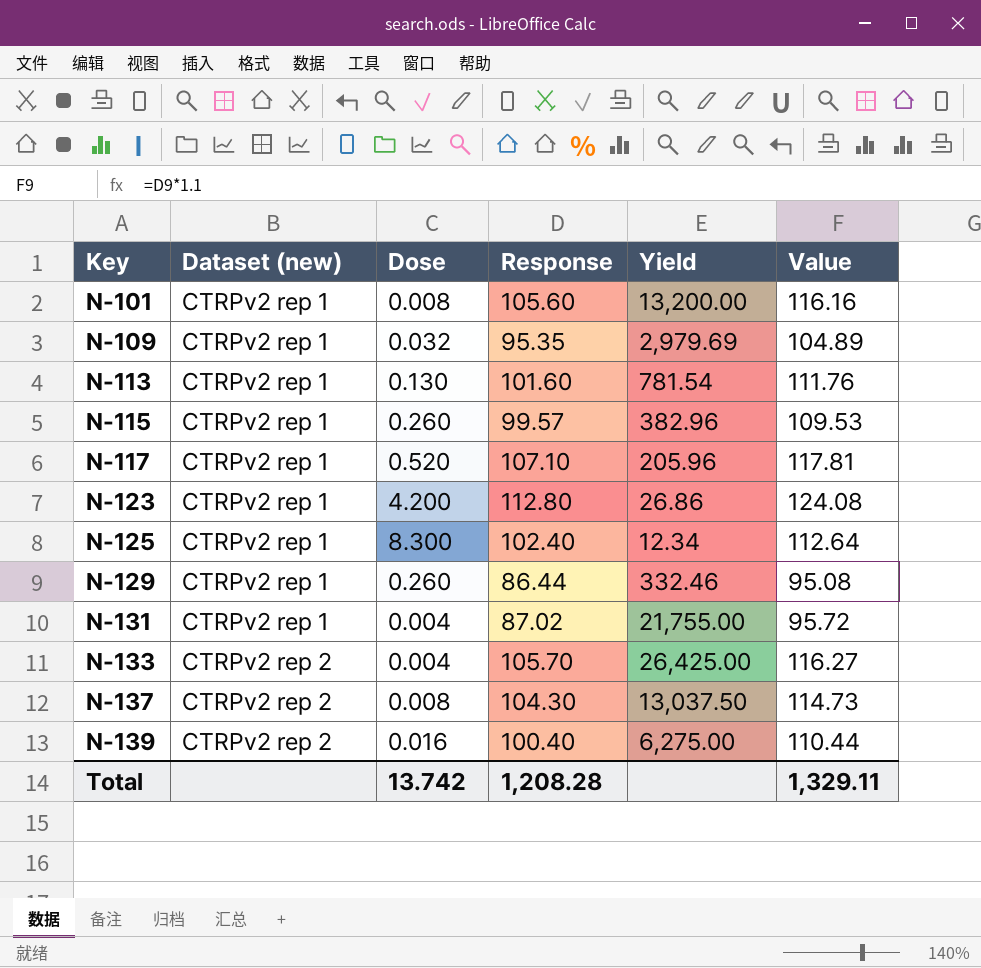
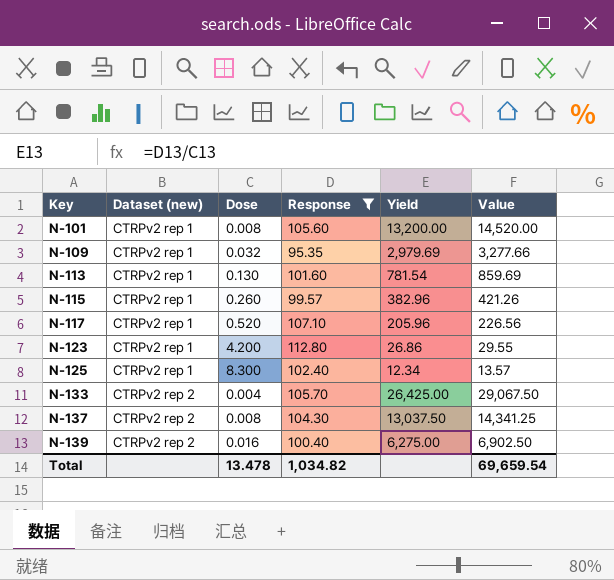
filter: none -> Response >= 95.35
column Value | formula: [Response] * 1.1 -> [Yield] * 1.1
Total | Dose: 13.742 -> 13.478
Total | Response: 1,208.28 -> 1,034.82
Total | Value: 1,329.11 -> 69,659.54

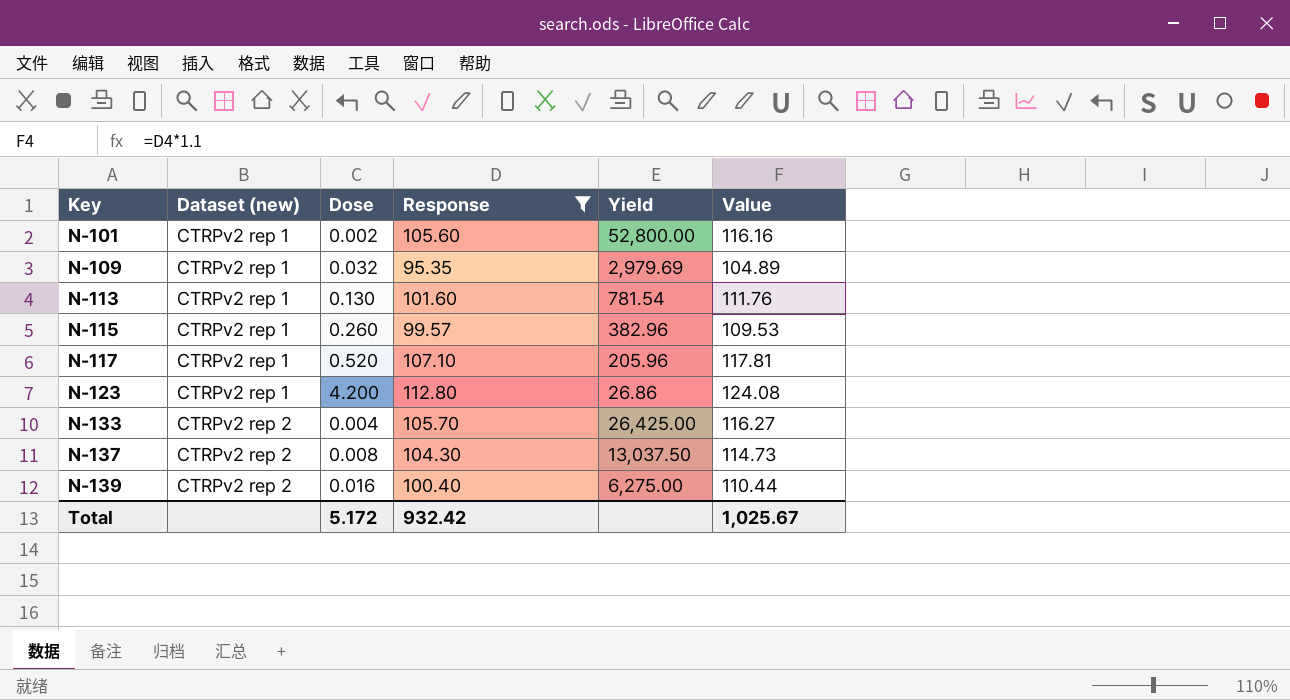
column Value | formula: [Yield] * 1.1 -> [Response] * 1.1
row N-125: CTRPv2 rep 1 | 8.300 | 102.40 | 12.34 | 13.57 -> none
N-101 | Dose: 0.008 -> 0.002
N-101 | Yield: 13,200.00 -> 52,800.00
Total | Dose: 13.478 -> 5.172
Total | Response: 1,034.82 -> 932.42
Total | Value: 69,659.54 -> 1,025.67

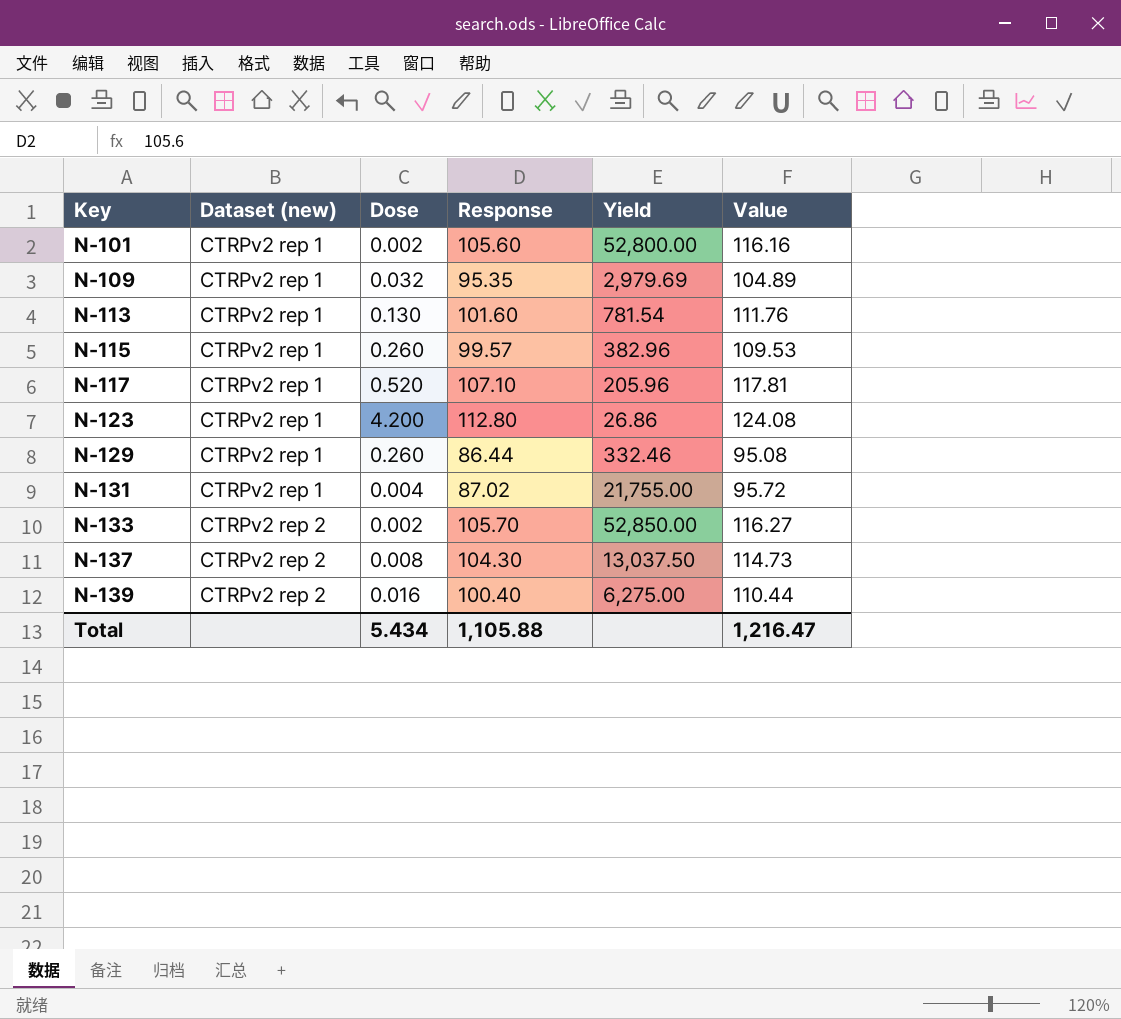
filter: Response >= 95.35 -> none
N-133 | Dose: 0.004 -> 0.002
N-133 | Yield: 26,425.00 -> 52,850.00
Total | Dose: 5.172 -> 5.434
Total | Response: 932.42 -> 1,105.88
Total | Value: 1,025.67 -> 1,216.47

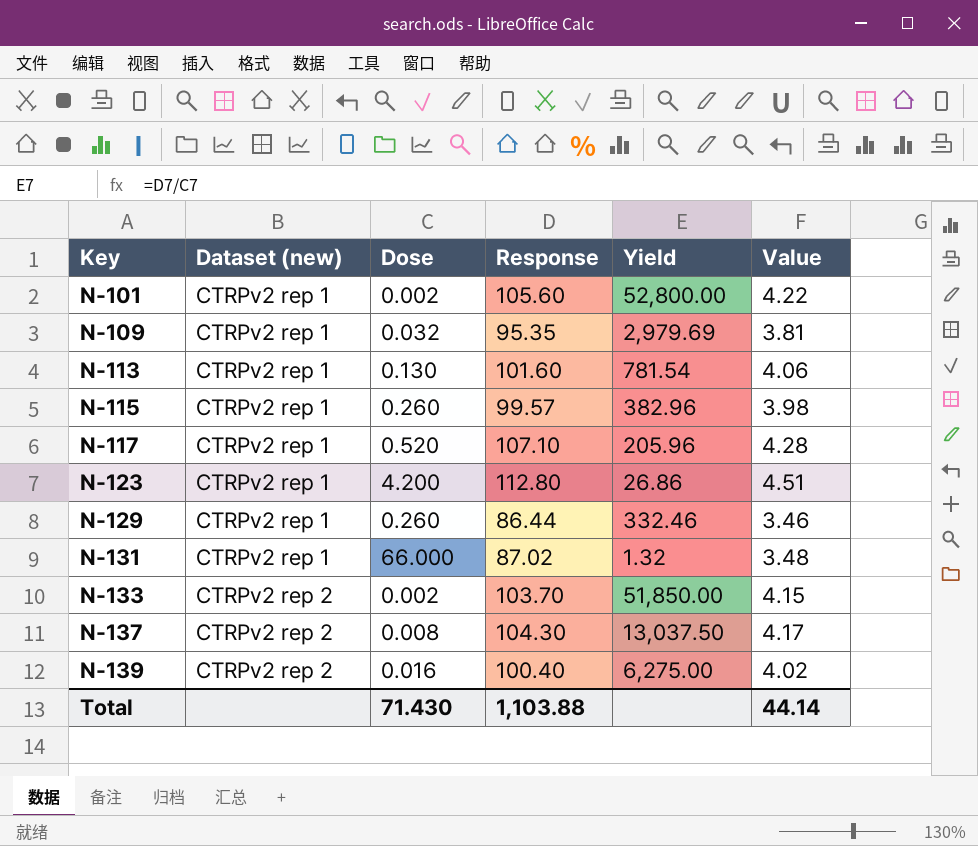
column Value | formula: [Response] * 1.1 -> [Response] * 0.04
N-131 | Dose: 0.004 -> 66.000
N-131 | Yield: 21,755.00 -> 1.32
N-133 | Response: 105.70 -> 103.70
N-133 | Yield: 52,850.00 -> 51,850.00
Total | Dose: 5.434 -> 71.430
Total | Response: 1,105.88 -> 1,103.88
Total | Value: 1,216.47 -> 44.14

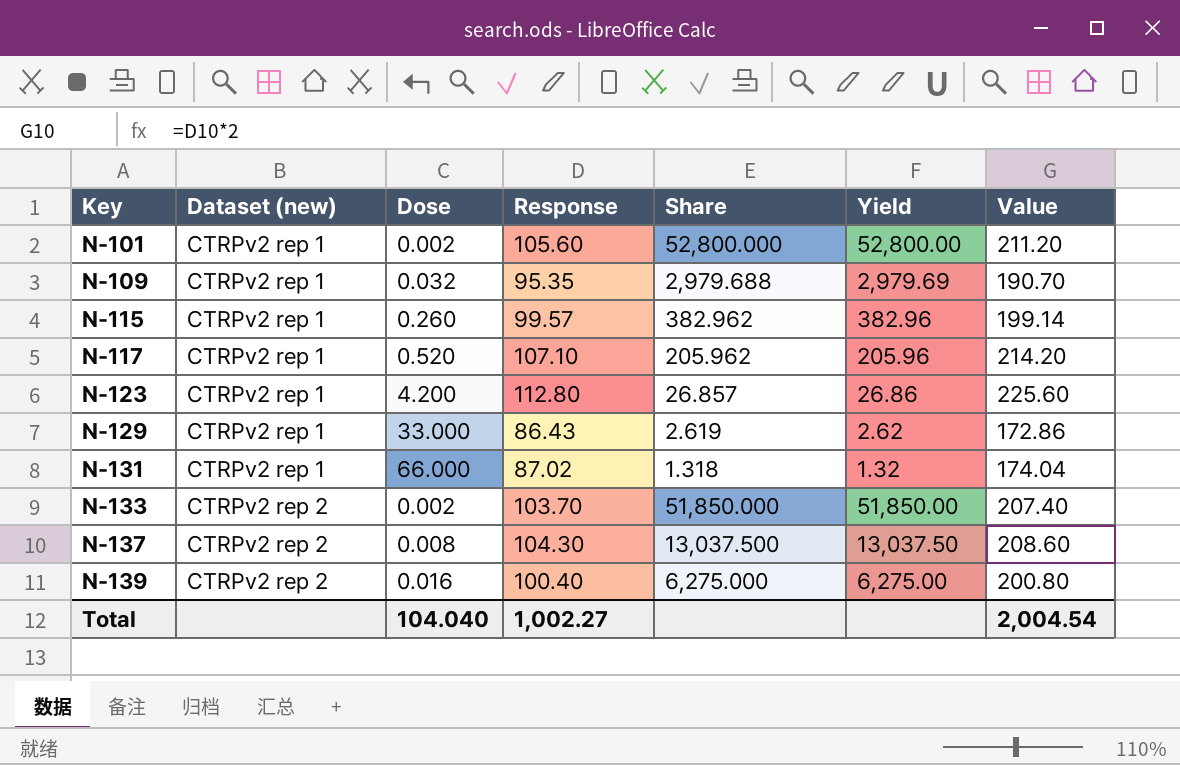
column Share | formula: none -> [Response] / [Dose]
column Value | formula: [Response] * 0.04 -> [Response] * 2
row N-113: CTRPv2 rep 1 | 0.130 | 101.60 | 781.54 | 4.06 -> none
N-129 | Dose: 0.260 -> 33.000
N-129 | Response: 86.44 -> 86.43
N-129 | Yield: 332.46 -> 2.62
Total | Dose: 71.430 -> 104.040
Total | Response: 1,103.88 -> 1,002.27
Total | Value: 44.14 -> 2,004.54

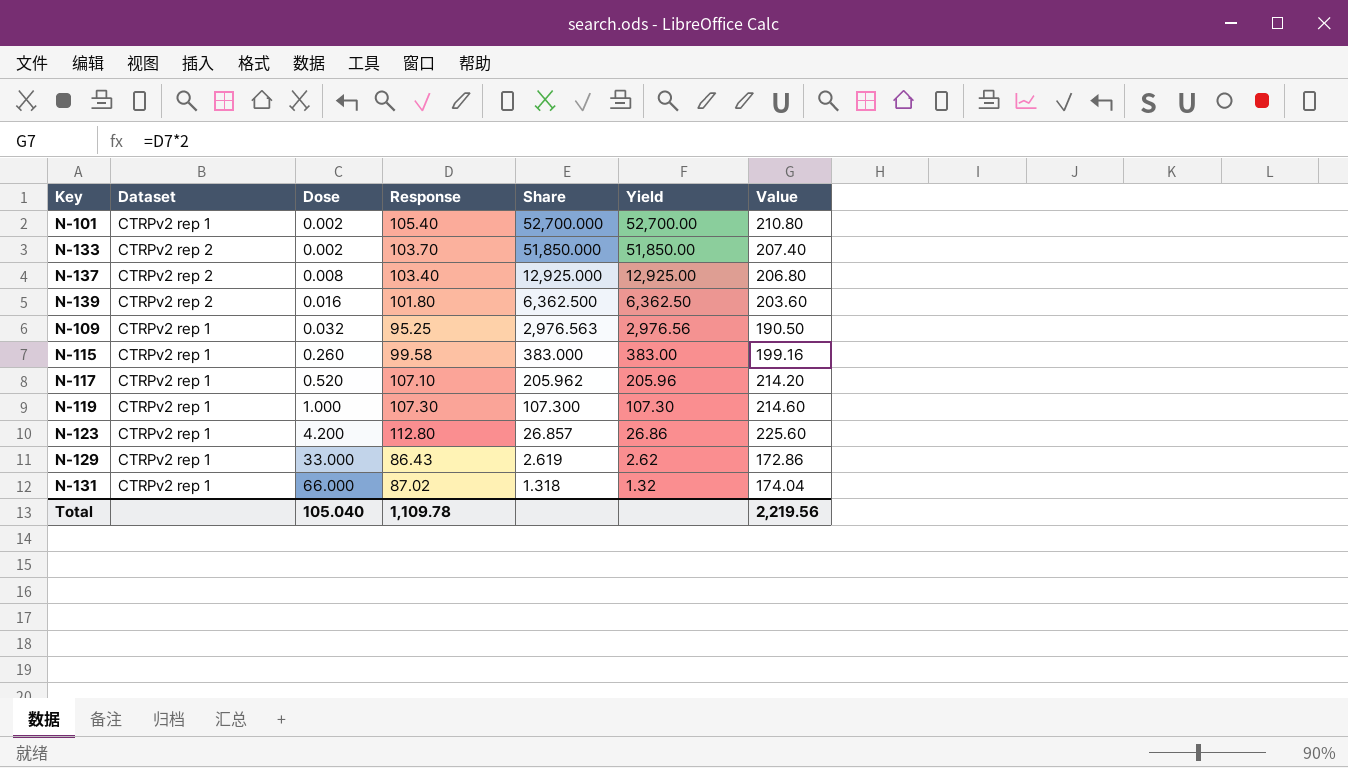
row order: Key ascending -> Dose ascending
column name: Dataset (new) -> Dataset
N-101 | Response: 105.60 -> 105.40
N-101 | Share: 52,800.000 -> 52,700.000
N-101 | Yield: 52,800.00 -> 52,700.00
N-101 | Value: 211.20 -> 210.80
N-137 | Response: 104.30 -> 103.40
N-137 | Share: 13,037.500 -> 12,925.000
N-137 | Yield: 13,037.50 -> 12,925.00
N-137 | Value: 208.60 -> 206.80
N-139 | Response: 100.40 -> 101.80
N-139 | Share: 6,275.000 -> 6,362.500
N-139 | Yield: 6,275.00 -> 6,362.50
N-139 | Value: 200.80 -> 203.60
N-109 | Response: 95.35 -> 95.25
N-109 | Share: 2,979.688 -> 2,976.563
N-109 | Yield: 2,979.69 -> 2,976.56
N-109 | Value: 190.70 -> 190.50
N-115 | Response: 99.57 -> 99.58
N-115 | Share: 382.962 -> 383.000
N-115 | Yield: 382.96 -> 383.00
N-115 | Value: 199.14 -> 199.16
row N-119: none -> CTRPv2 rep 1 | 1.000 | 107.30 | 107.300 | 107.30 | 214.60
Total | Dose: 104.040 -> 105.040
Total | Response: 1,002.27 -> 1,109.78
Total | Value: 2,004.54 -> 2,219.56

